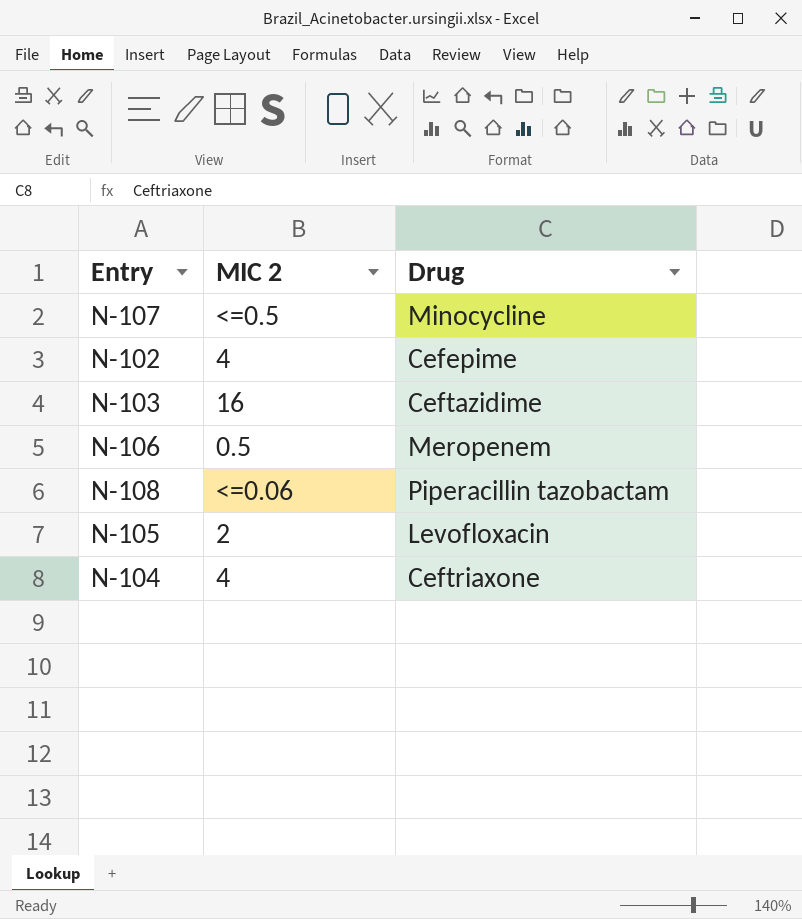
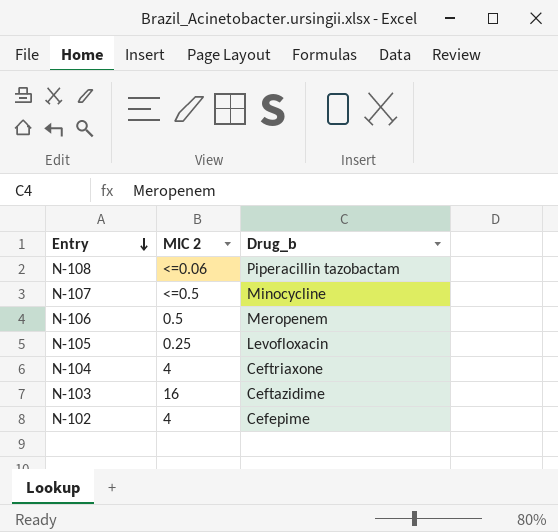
row order: none -> Entry descending
column name: Drug -> Drug_b
N-105 | MIC 2: 2 -> 0.25

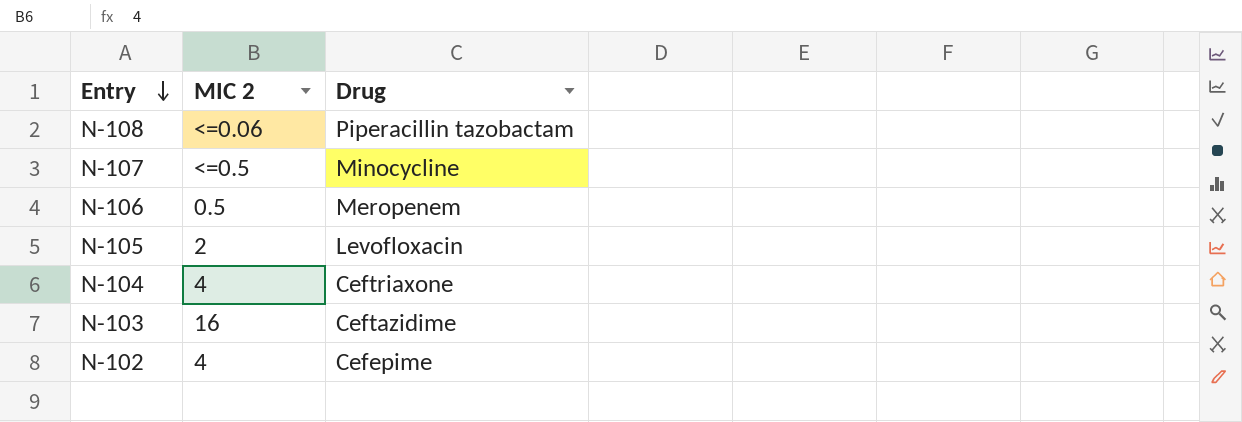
column name: Drug_b -> Drug
N-105 | MIC 2: 0.25 -> 2

